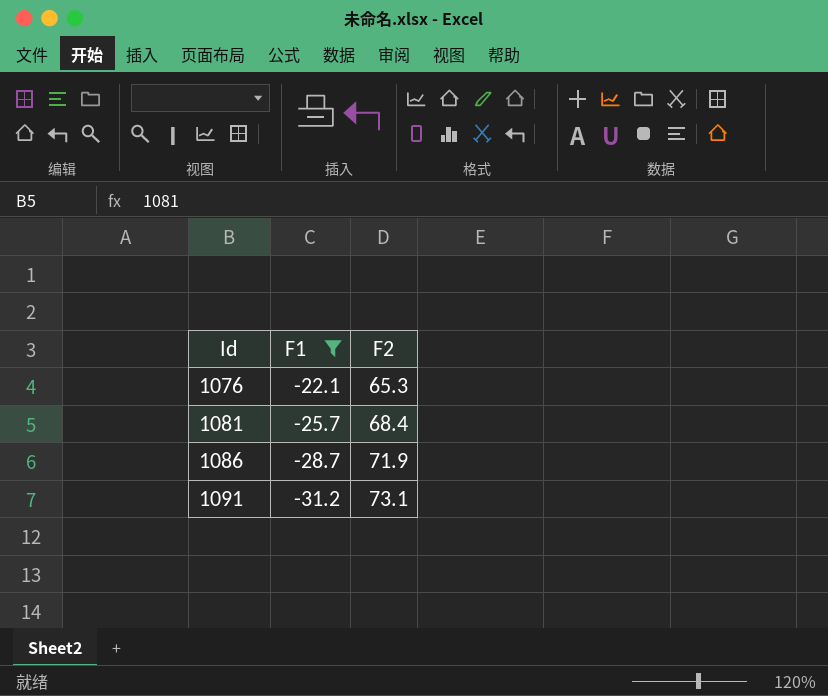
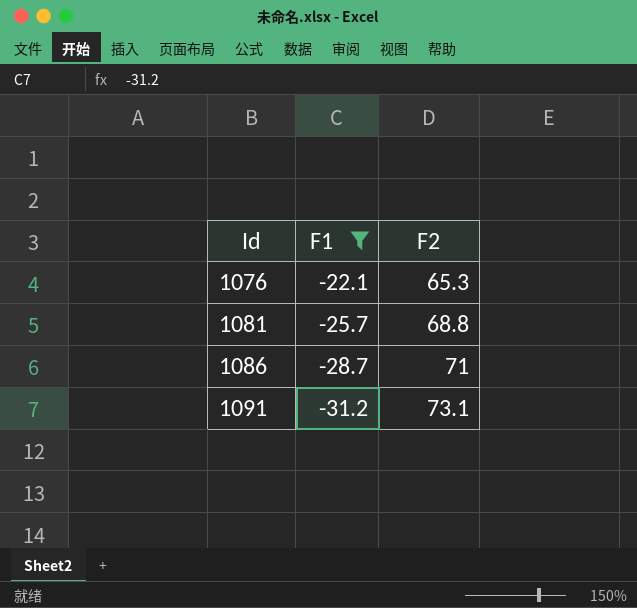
1081 | F2: 68.4 -> 68.8
1086 | F2: 71.9 -> 71

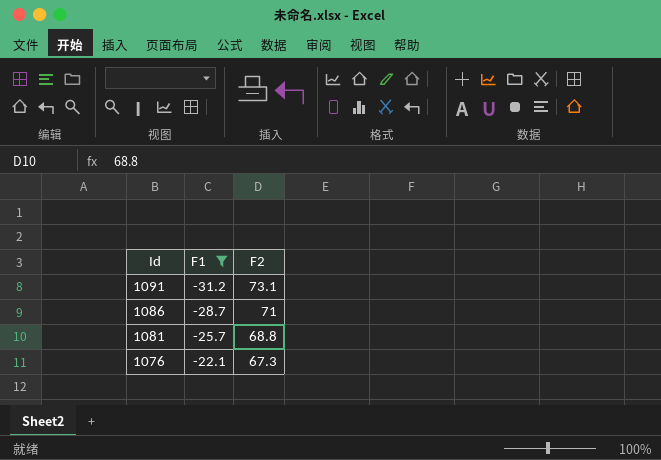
row order: Id ascending -> Id descending
1076 | F2: 65.3 -> 67.3

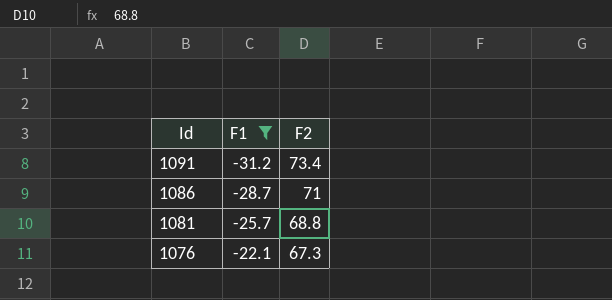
1091 | F2: 73.1 -> 73.4

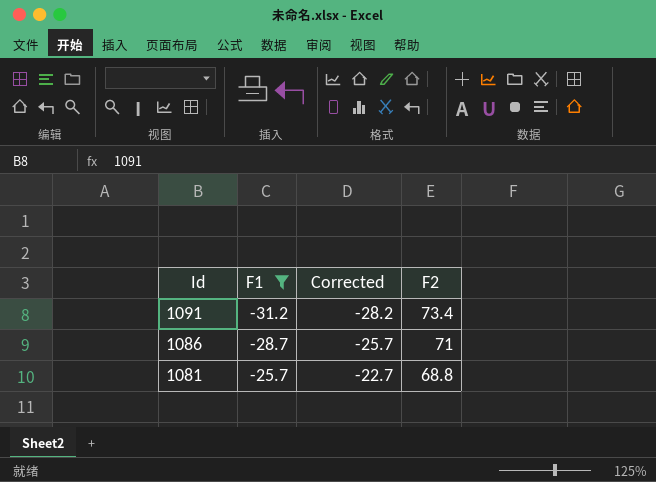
column Corrected | formula: none -> [F1] + 3
row 1076: -22.1 | 67.3 -> none

